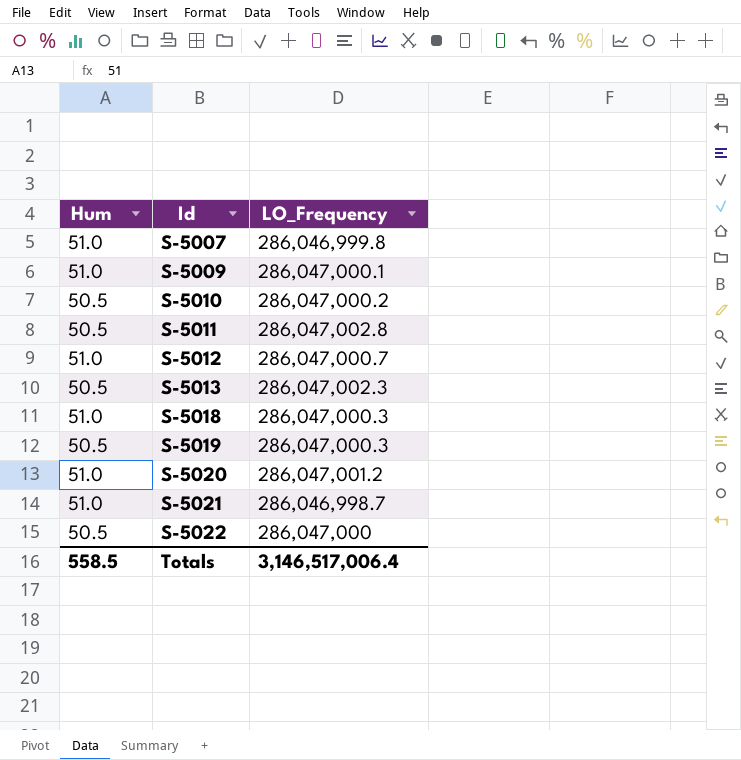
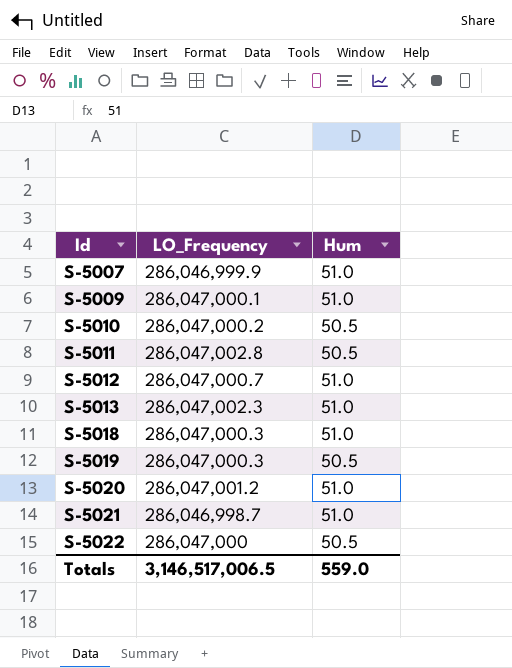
column Hum | position: 1 -> 3
S-5007 | LO_Frequency: 286,046,999.8 -> 286,046,999.9
S-5013 | Hum: 50.5 -> 51.0
Totals | LO_Frequency: 3,146,517,006.4 -> 3,146,517,006.5
Totals | Hum: 558.5 -> 559.0

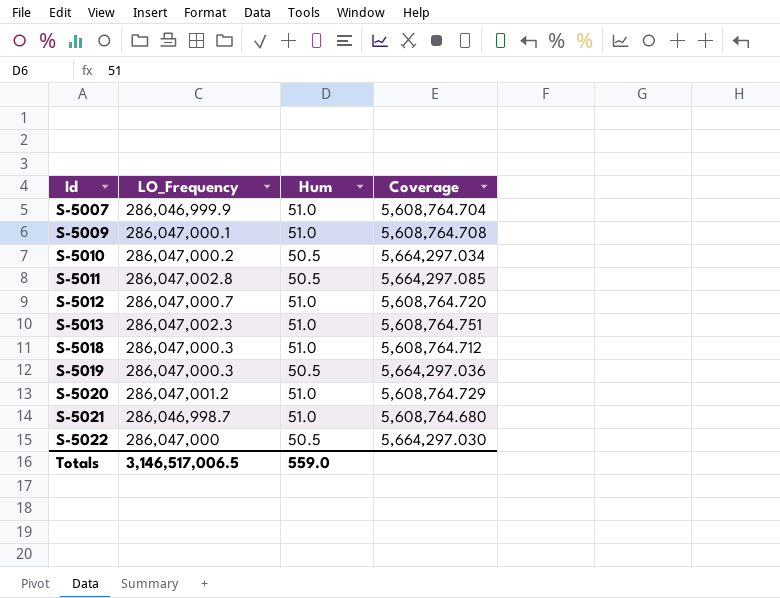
column Coverage | formula: none -> [LO_Frequency] / [Hum]

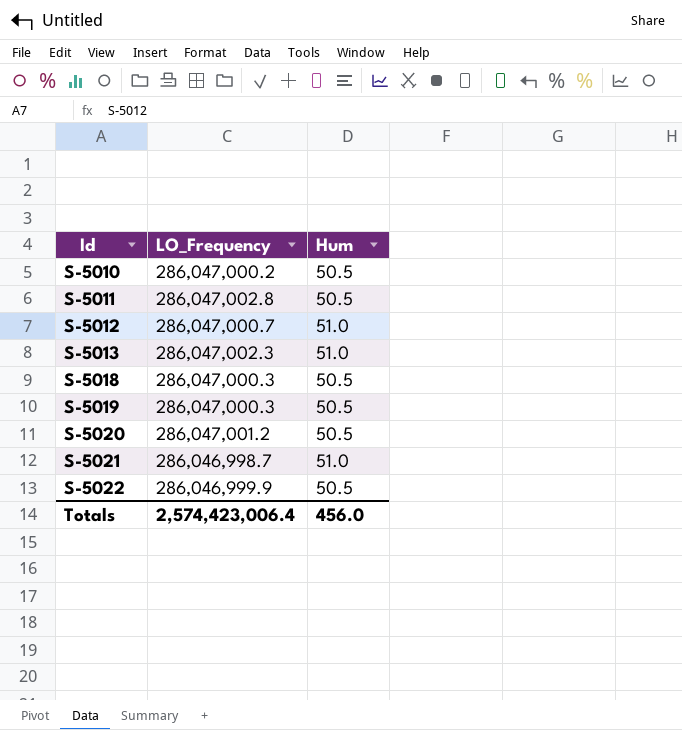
column Coverage | formula: [LO_Frequency] / [Hum] -> none
row S-5007: 286,046,999.9 | 51.0 | 5,608,764.704 -> none
row S-5009: 286,047,000.1 | 51.0 | 5,608,764.708 -> none
S-5018 | Hum: 51.0 -> 50.5
S-5020 | Hum: 51.0 -> 50.5
S-5022 | LO_Frequency: 286,047,000 -> 286,046,999.9
Totals | LO_Frequency: 3,146,517,006.5 -> 2,574,423,006.4
Totals | Hum: 559.0 -> 456.0

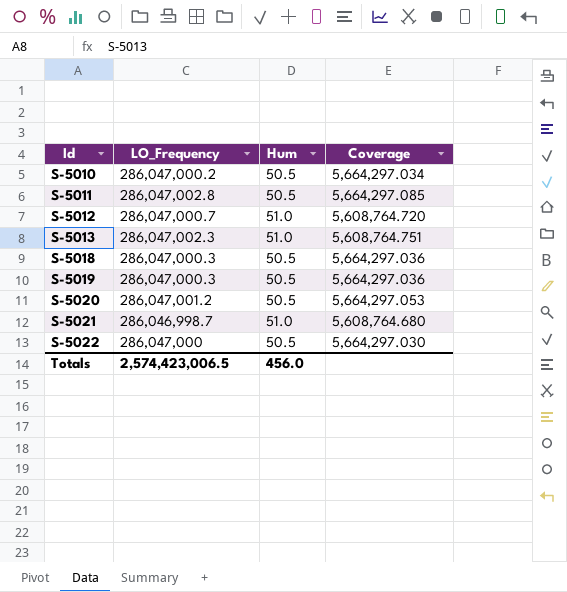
column Coverage | formula: none -> [LO_Frequency] / [Hum]
S-5022 | LO_Frequency: 286,046,999.9 -> 286,047,000
Totals | LO_Frequency: 2,574,423,006.4 -> 2,574,423,006.5

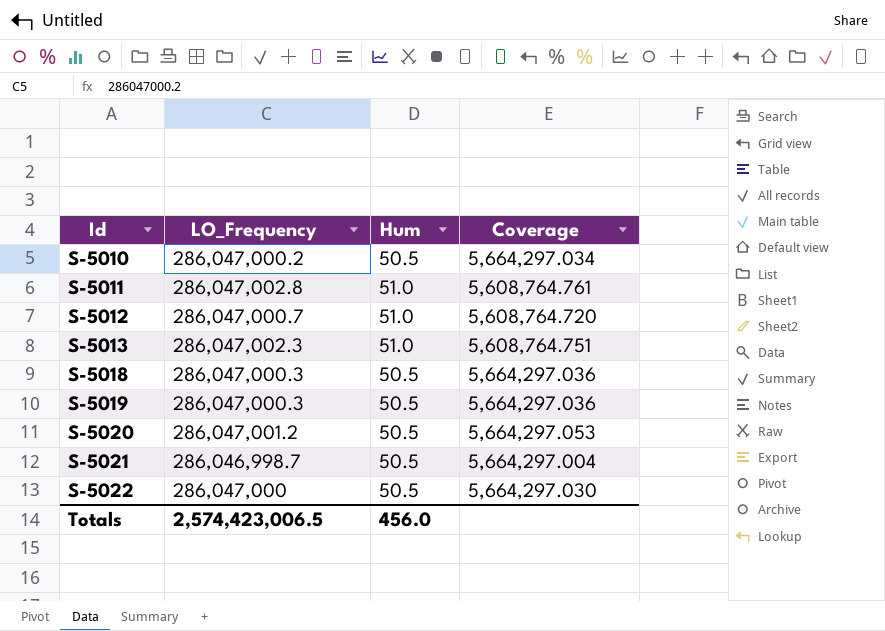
S-5011 | Hum: 50.5 -> 51.0
S-5011 | Coverage: 5,664,297.085 -> 5,608,764.761
S-5021 | Hum: 51.0 -> 50.5
S-5021 | Coverage: 5,608,764.680 -> 5,664,297.004

